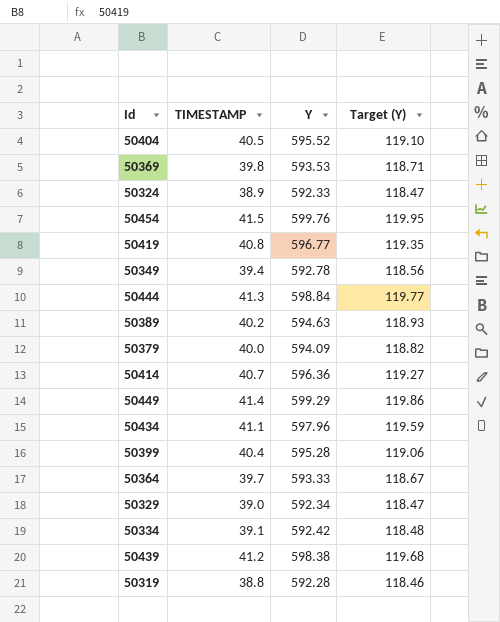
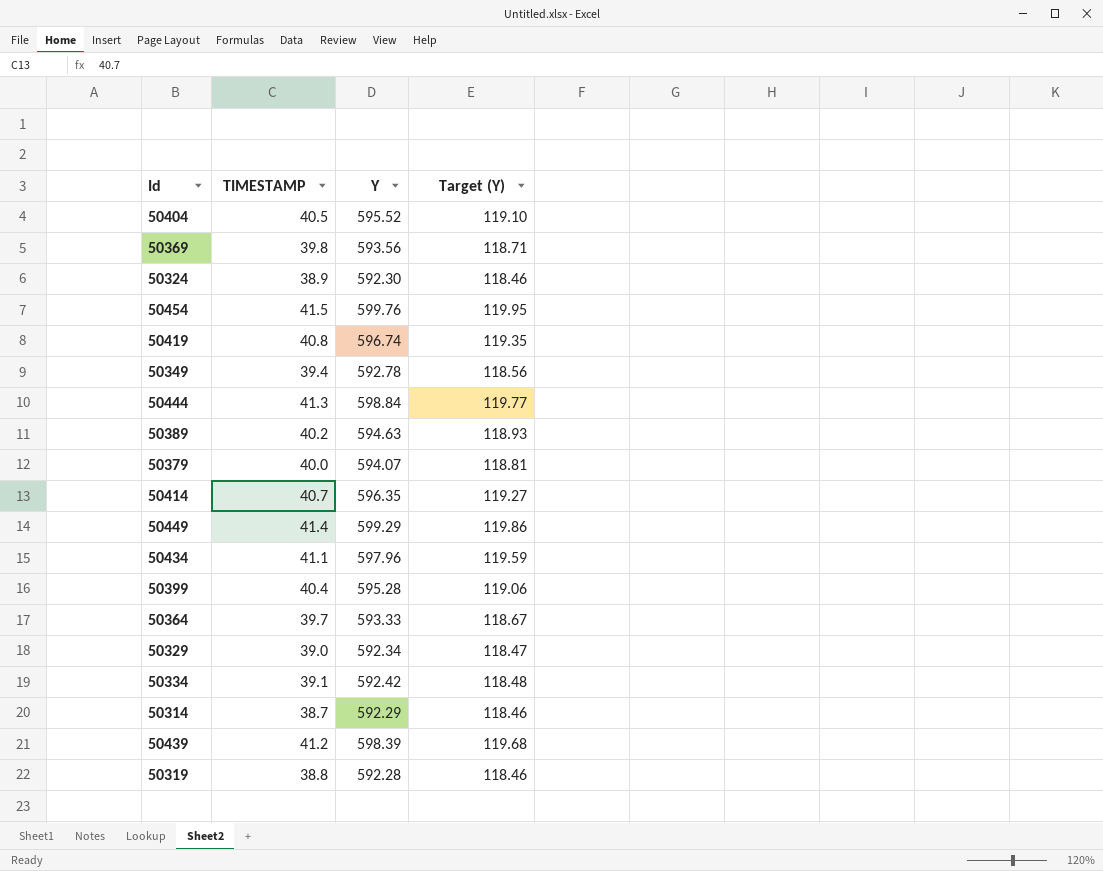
50369 | Y: 593.53 -> 593.56
50324 | Y: 592.33 -> 592.30
50324 | Target (Y): 118.47 -> 118.46
50419 | Y: 596.77 -> 596.74
50379 | Y: 594.09 -> 594.07
50379 | Target (Y): 118.82 -> 118.81
50414 | Y: 596.36 -> 596.35
row 50314: none -> 38.7 | 592.29 | 118.46
50439 | Y: 598.38 -> 598.39

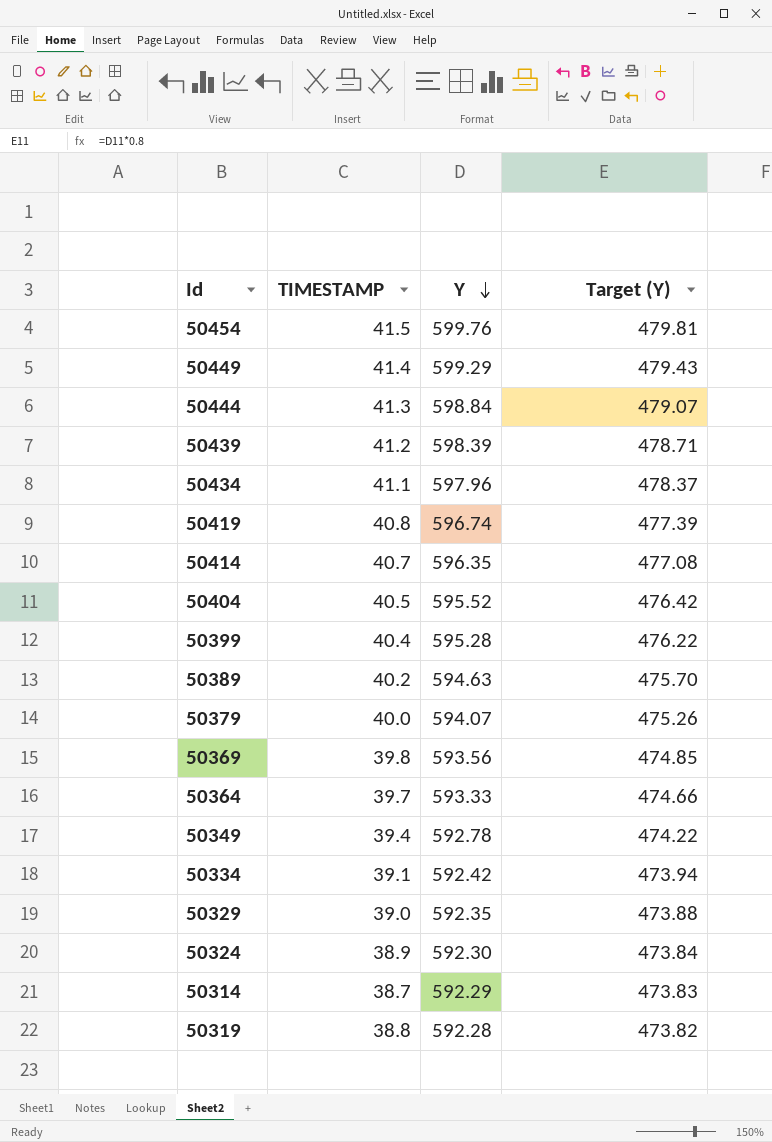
row order: none -> Y descending
column Target (Y) | formula: [Y] * 0.2 -> [Y] * 0.8
50329 | Y: 592.34 -> 592.35

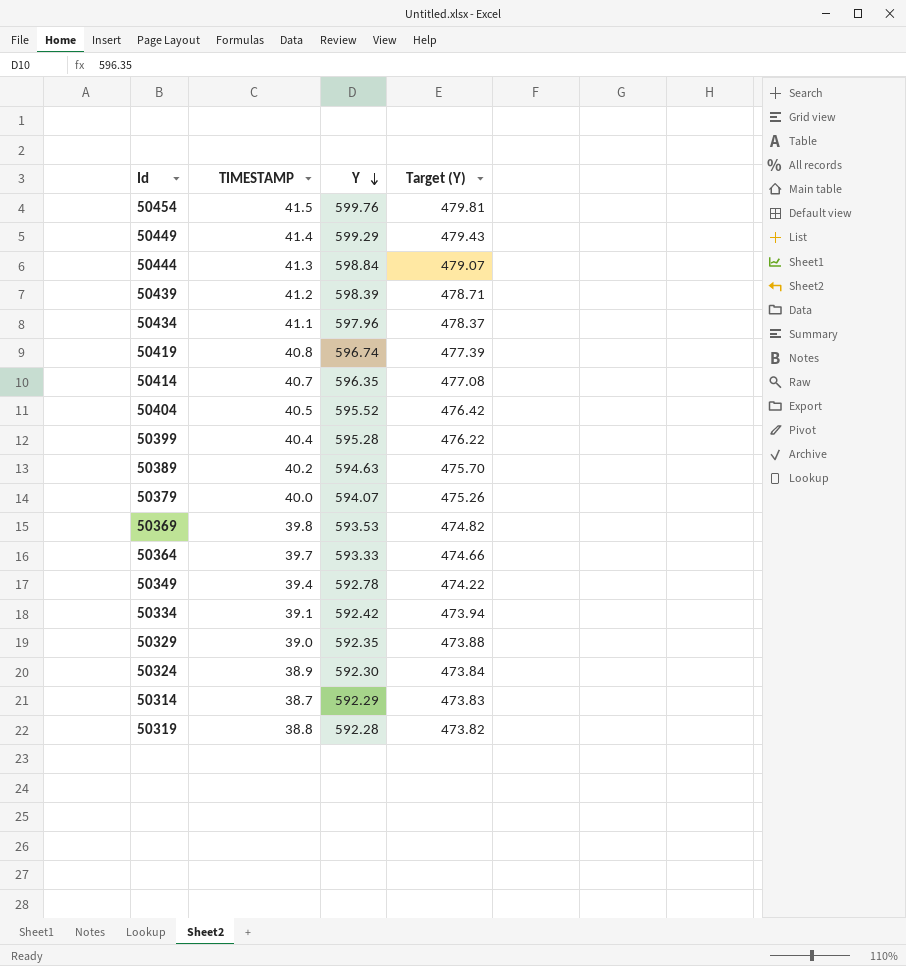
50369 | Y: 593.56 -> 593.53
50369 | Target (Y): 474.85 -> 474.82

